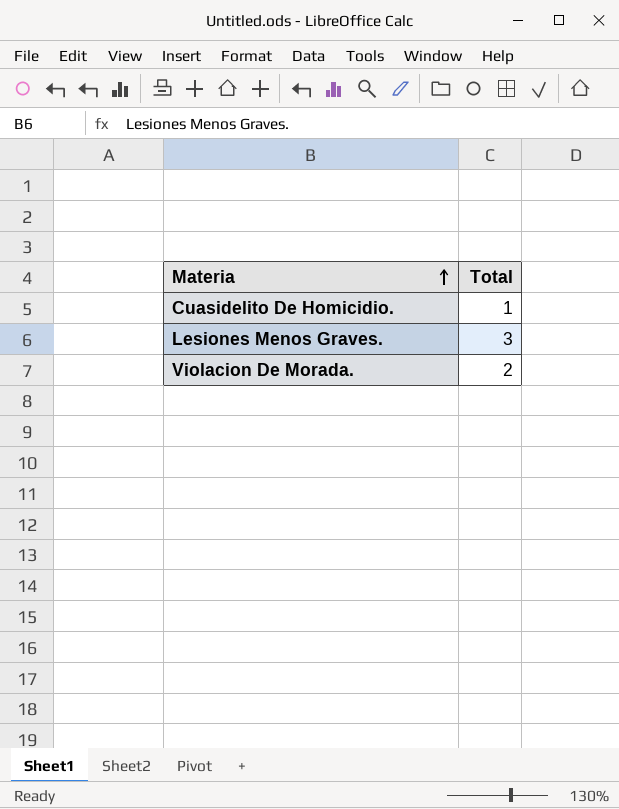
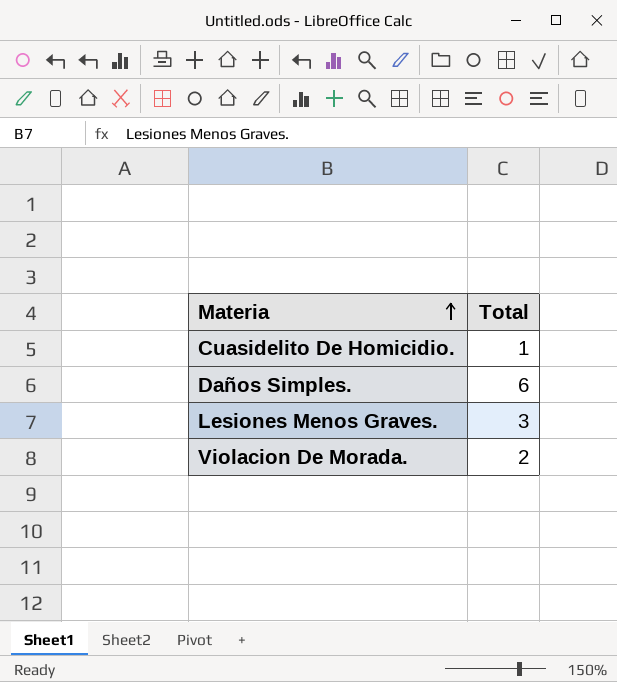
row Daños Simples.: none -> 6

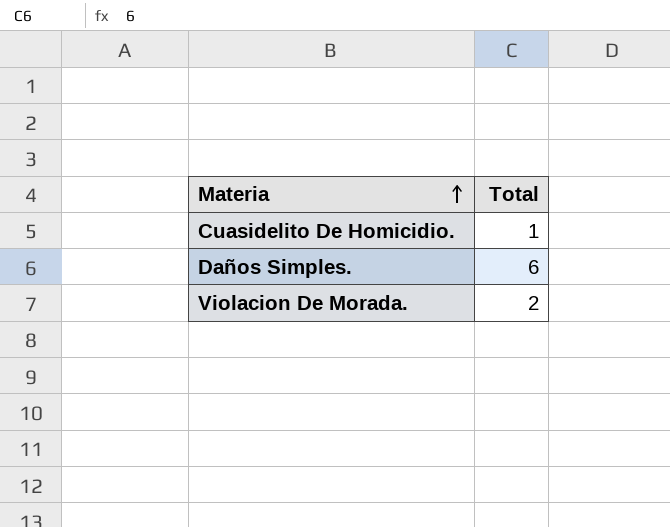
row Lesiones Menos Graves.: 3 -> none

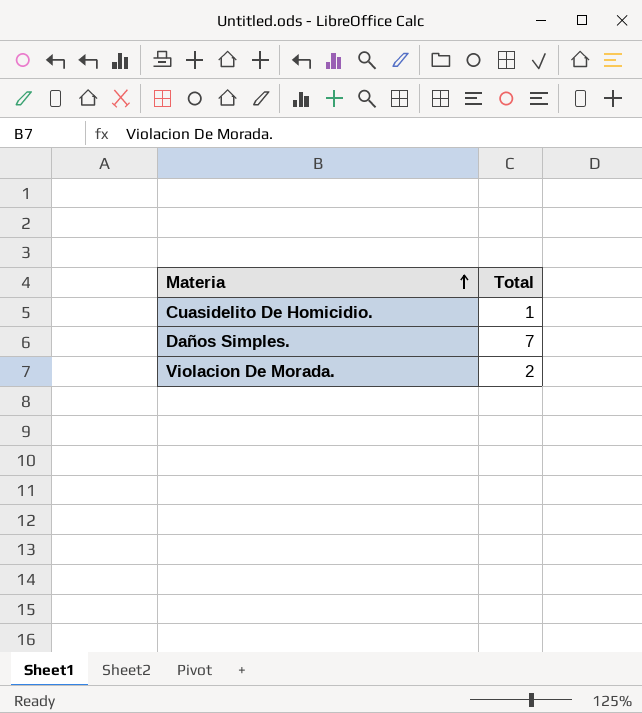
Daños Simples. | Total: 6 -> 7

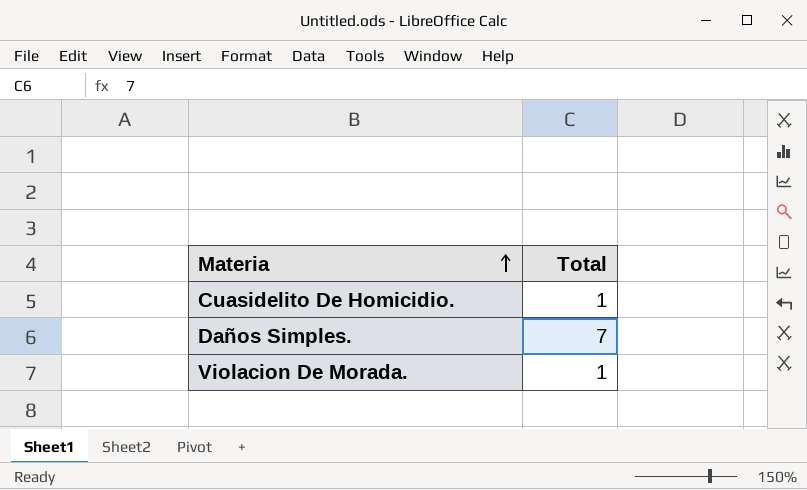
Violacion De Morada. | Total: 2 -> 1

